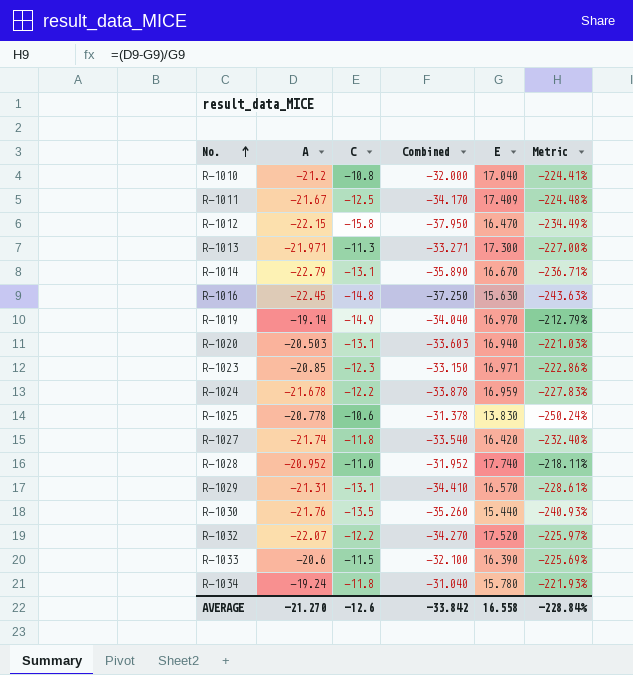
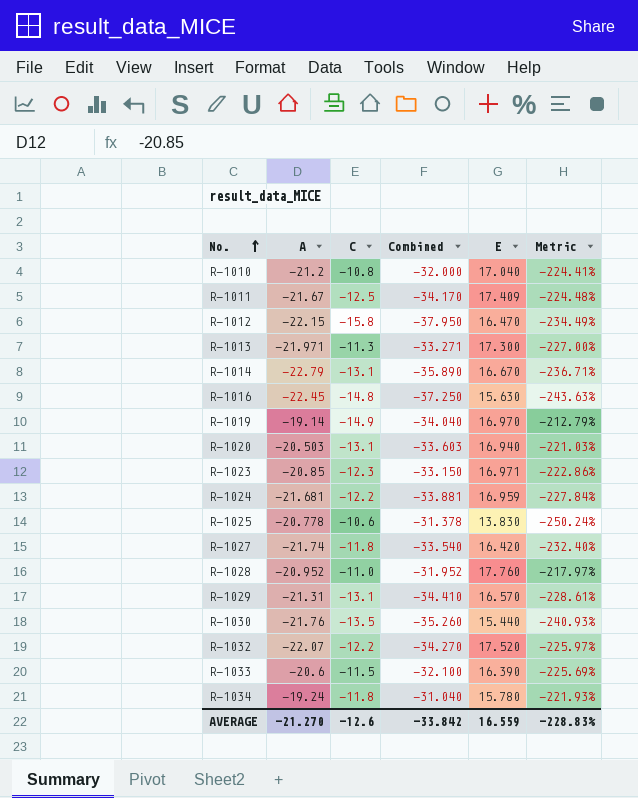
R-1024 | A: -21.678 -> -21.681
R-1024 | Combined: -33.878 -> -33.881
R-1024 | Metric: -227.83% -> -227.84%
R-1028 | E: 17.740 -> 17.760
R-1028 | Metric: -218.11% -> -217.97%
AVERAGE | E: 16.558 -> 16.559
AVERAGE | Metric: -228.84% -> -228.83%

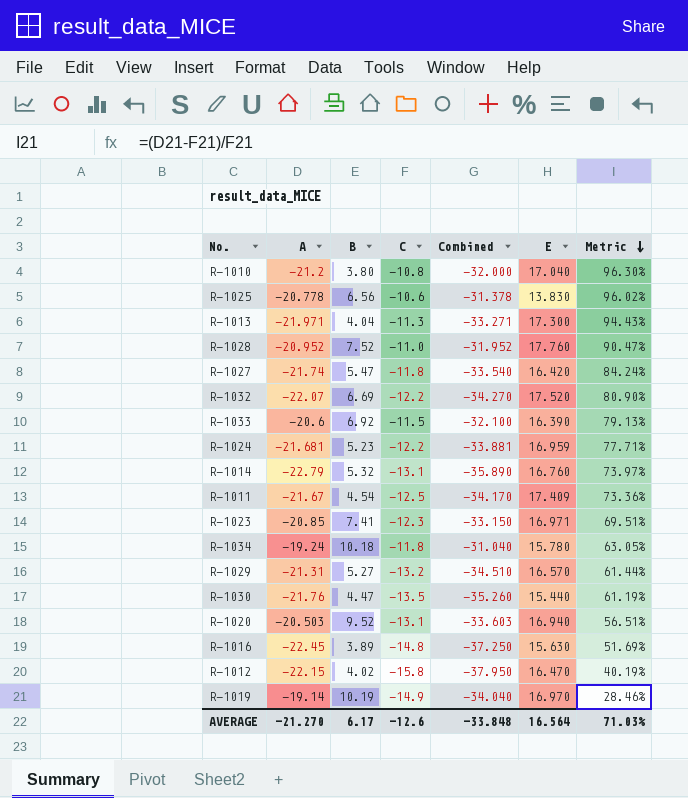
row order: No. ascending -> Metric descending
column B | position: none -> 3
column Metric | formula: ([A] - [E]) / [E] -> ([A] - [C]) / [C]
R-1014 | E: 16.670 -> 16.760
R-1029 | C: -13.1 -> -13.2
R-1029 | Combined: -34.410 -> -34.510
AVERAGE | Combined: -33.842 -> -33.848
AVERAGE | E: 16.559 -> 16.564
AVERAGE | Metric: -228.83% -> 71.03%

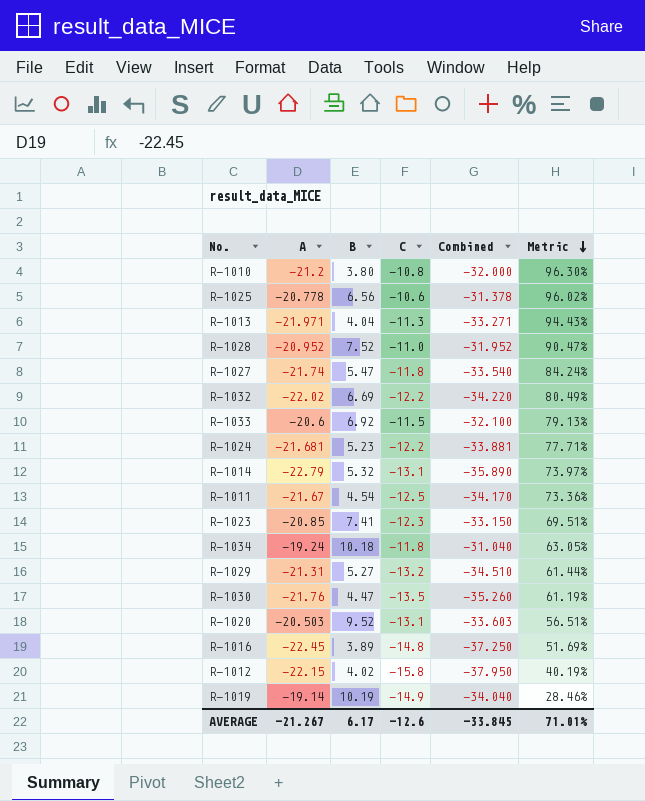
column E | position: 6 -> none
R-1032 | A: -22.07 -> -22.02
R-1032 | Combined: -34.270 -> -34.220
R-1032 | Metric: 80.90% -> 80.49%
AVERAGE | A: -21.270 -> -21.267
AVERAGE | Combined: -33.848 -> -33.845
AVERAGE | Metric: 71.03% -> 71.01%

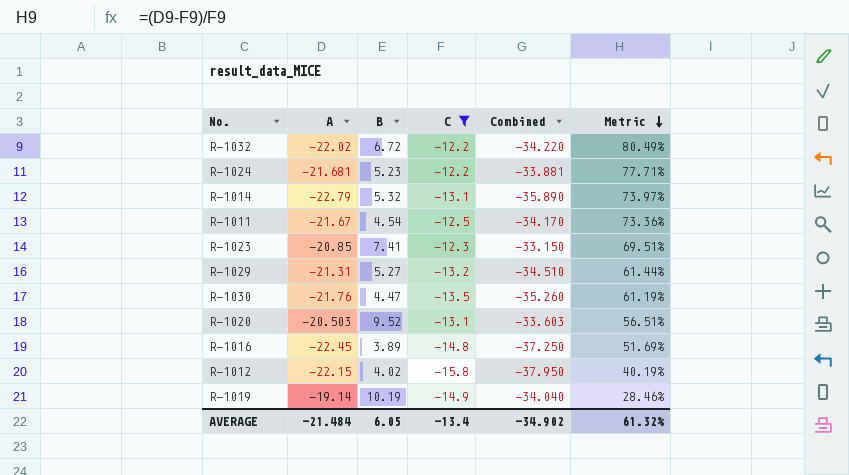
filter: none -> C <= -12.2
R-1032 | B: 6.69 -> 6.72
AVERAGE | A: -21.267 -> -21.484
AVERAGE | B: 6.17 -> 6.05
AVERAGE | C: -12.6 -> -13.4
AVERAGE | Combined: -33.845 -> -34.902
AVERAGE | Metric: 71.01% -> 61.32%

